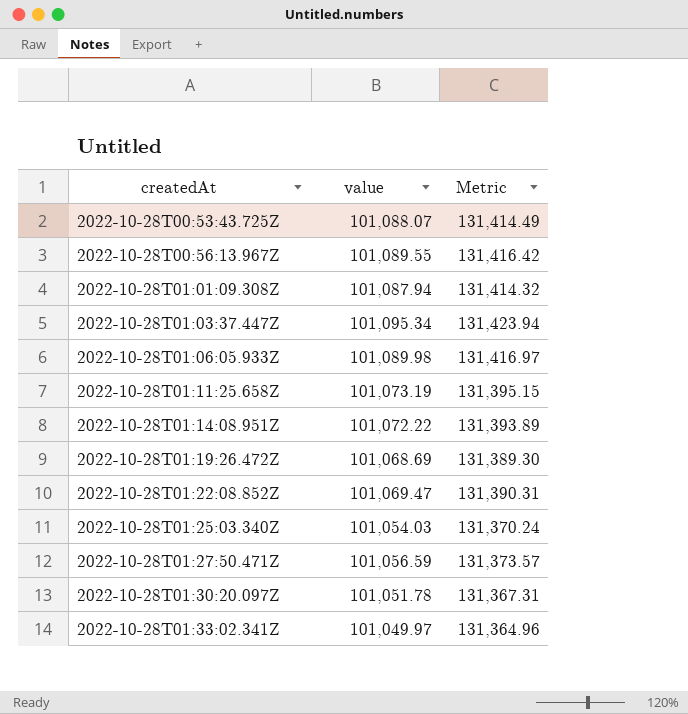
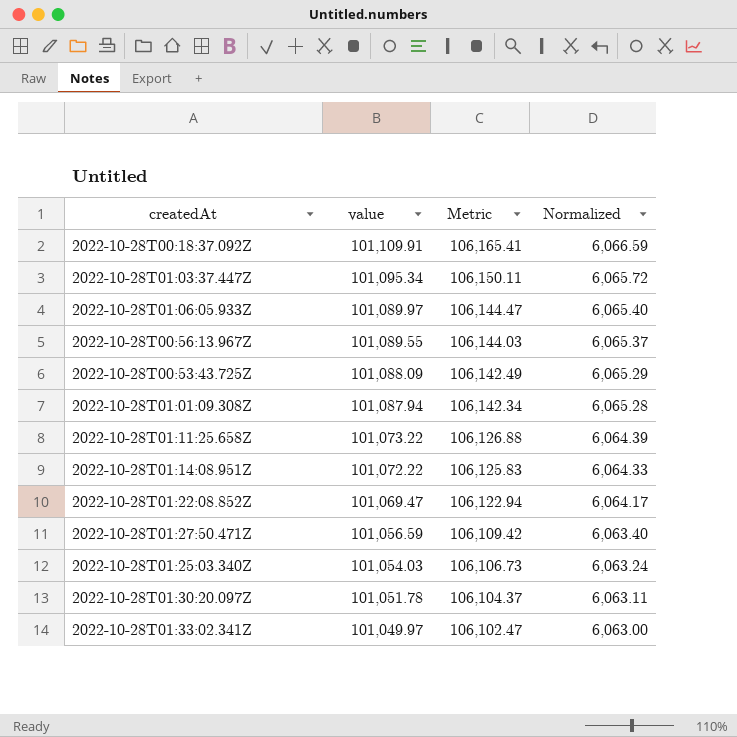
row order: createdAt ascending -> value descending
column Metric | formula: [value] * 1.3 -> [value] * 1.05
column Normalized | formula: none -> [value] * 0.06
row 2022-10-28T01:19:26.472Z: 101,068.69 | 131,389.30 -> none
row 2022-10-28T00:18:37.092Z: none -> 101,109.91 | 106,165.41 | 6,066.59
2022-10-28T01:06:05.933Z | value: 101,089.98 -> 101,089.97
2022-10-28T00:53:43.725Z | value: 101,088.07 -> 101,088.09
2022-10-28T01:11:25.658Z | value: 101,073.19 -> 101,073.22

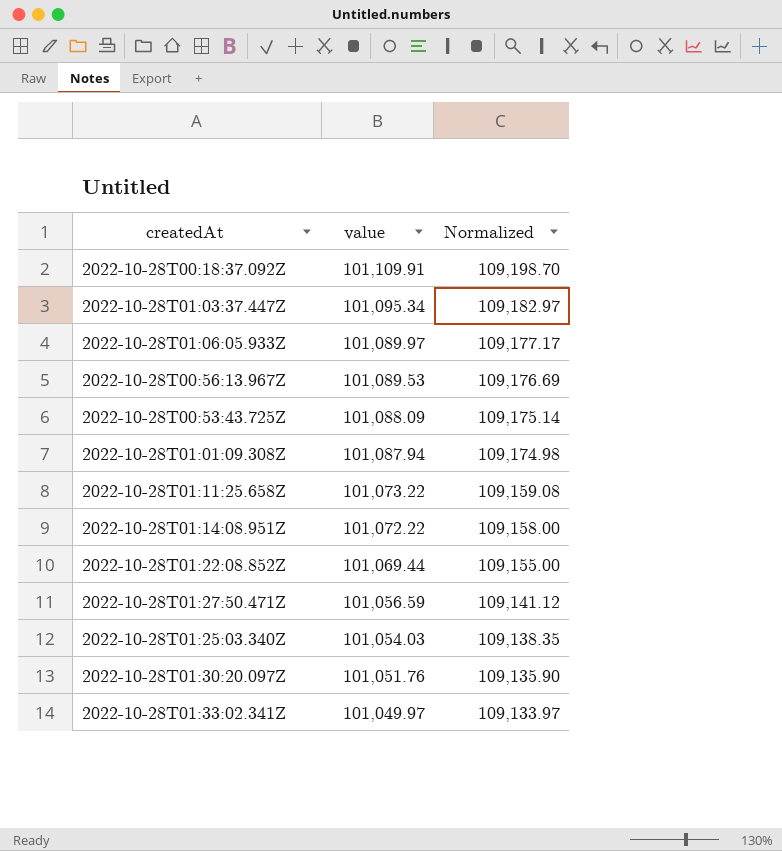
column Metric | formula: [value] * 1.05 -> none
column Normalized | formula: [value] * 0.06 -> [value] * 1.08
2022-10-28T00:56:13.967Z | value: 101,089.55 -> 101,089.53
2022-10-28T01:22:08.852Z | value: 101,069.47 -> 101,069.44
2022-10-28T01:30:20.097Z | value: 101,051.78 -> 101,051.76

